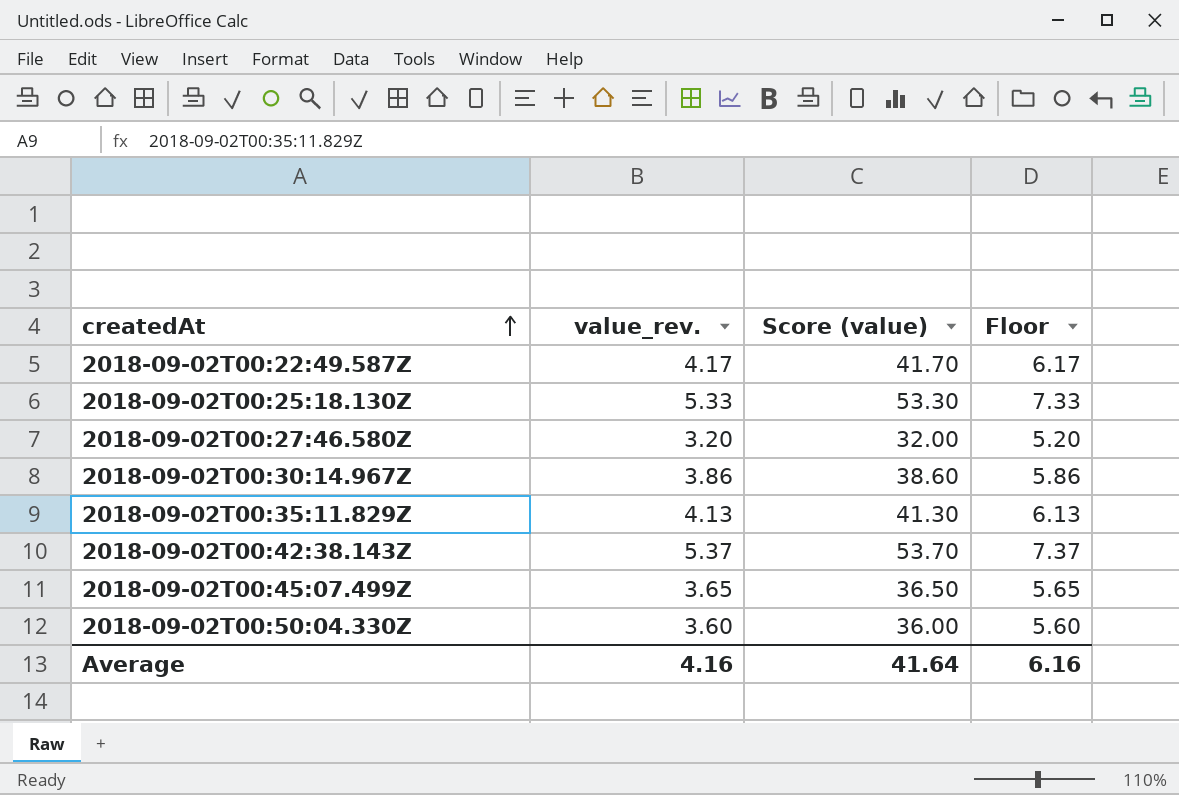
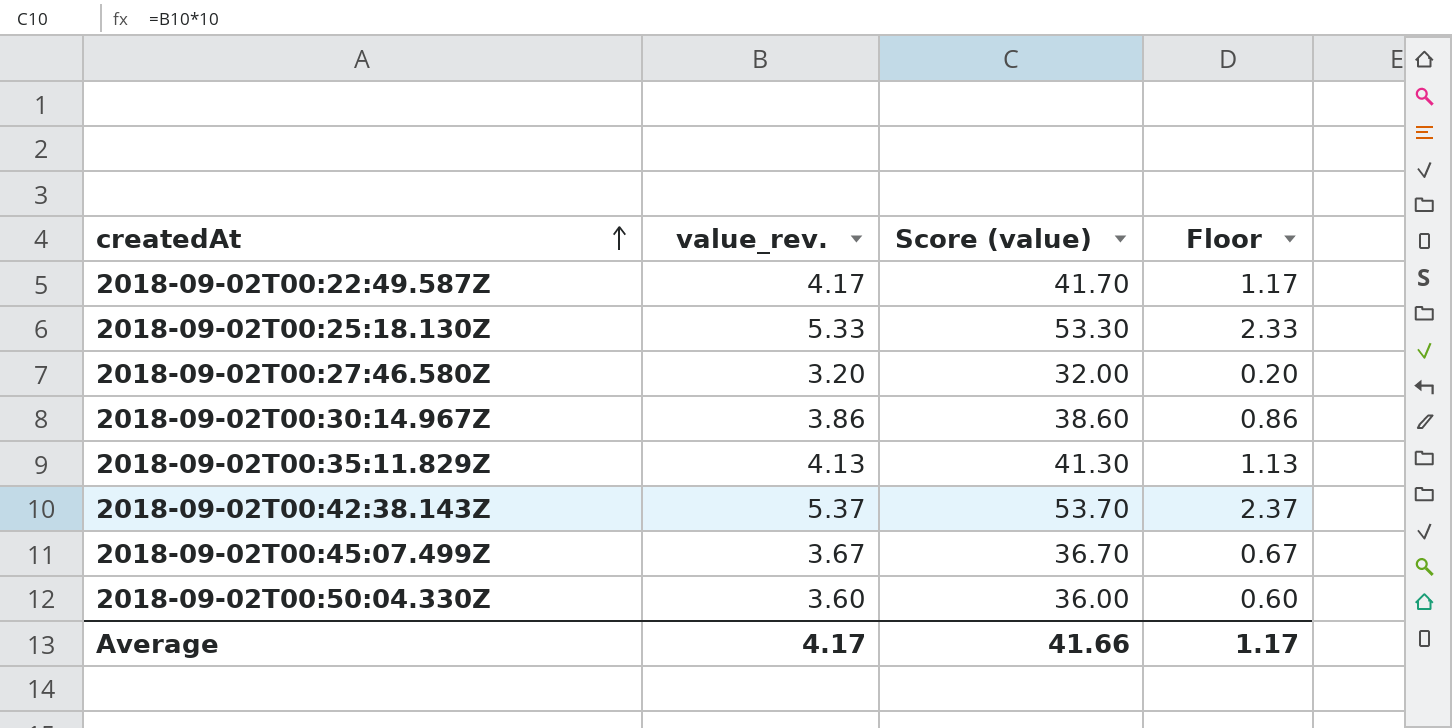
column Floor | formula: [value_rev.] + 2 -> [value_rev.] - 3
2018-09-02T00:45:07.499Z | value_rev.: 3.65 -> 3.67
2018-09-02T00:45:07.499Z | Score (value): 36.50 -> 36.70
Average | value_rev.: 4.16 -> 4.17
Average | Score (value): 41.64 -> 41.66
Average | Floor: 6.16 -> 1.17

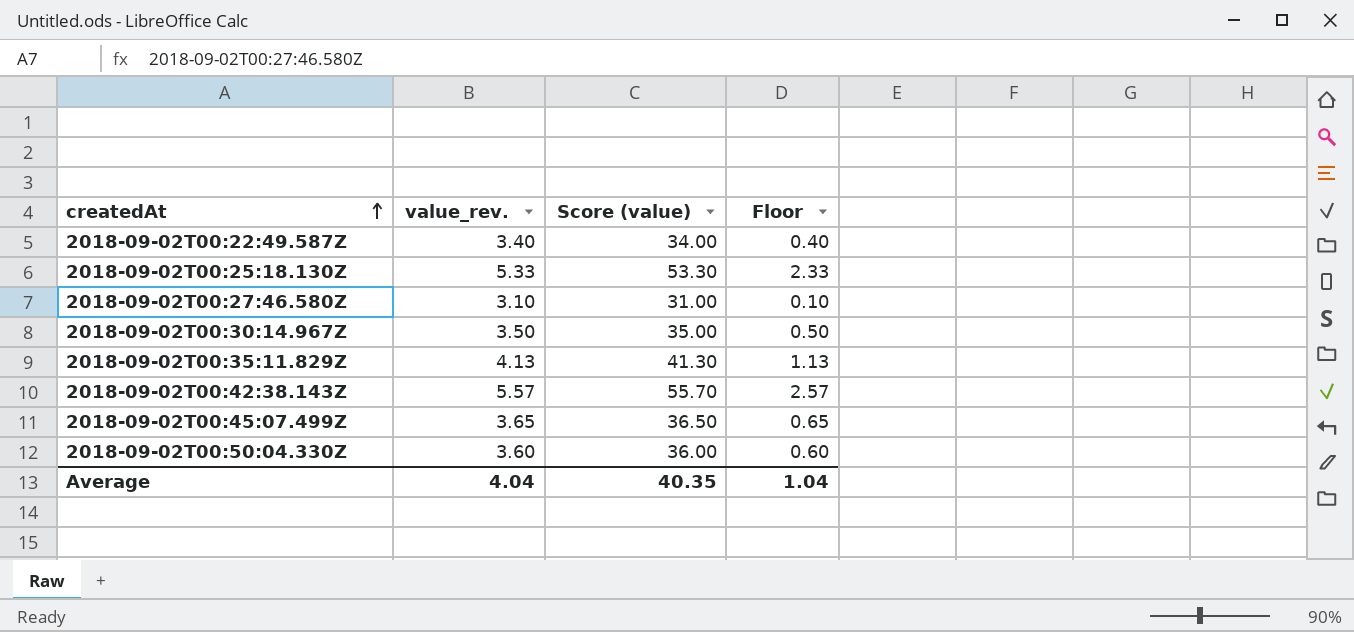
2018-09-02T00:22:49.587Z | value_rev.: 4.17 -> 3.40
2018-09-02T00:22:49.587Z | Score (value): 41.70 -> 34.00
2018-09-02T00:22:49.587Z | Floor: 1.17 -> 0.40
2018-09-02T00:27:46.580Z | value_rev.: 3.20 -> 3.10
2018-09-02T00:27:46.580Z | Score (value): 32.00 -> 31.00
2018-09-02T00:27:46.580Z | Floor: 0.20 -> 0.10
2018-09-02T00:30:14.967Z | value_rev.: 3.86 -> 3.50
2018-09-02T00:30:14.967Z | Score (value): 38.60 -> 35.00
2018-09-02T00:30:14.967Z | Floor: 0.86 -> 0.50
2018-09-02T00:42:38.143Z | value_rev.: 5.37 -> 5.57
2018-09-02T00:42:38.143Z | Score (value): 53.70 -> 55.70
2018-09-02T00:42:38.143Z | Floor: 2.37 -> 2.57
2018-09-02T00:45:07.499Z | value_rev.: 3.67 -> 3.65
2018-09-02T00:45:07.499Z | Score (value): 36.70 -> 36.50
2018-09-02T00:45:07.499Z | Floor: 0.67 -> 0.65
Average | value_rev.: 4.17 -> 4.04
Average | Score (value): 41.66 -> 40.35
Average | Floor: 1.17 -> 1.04

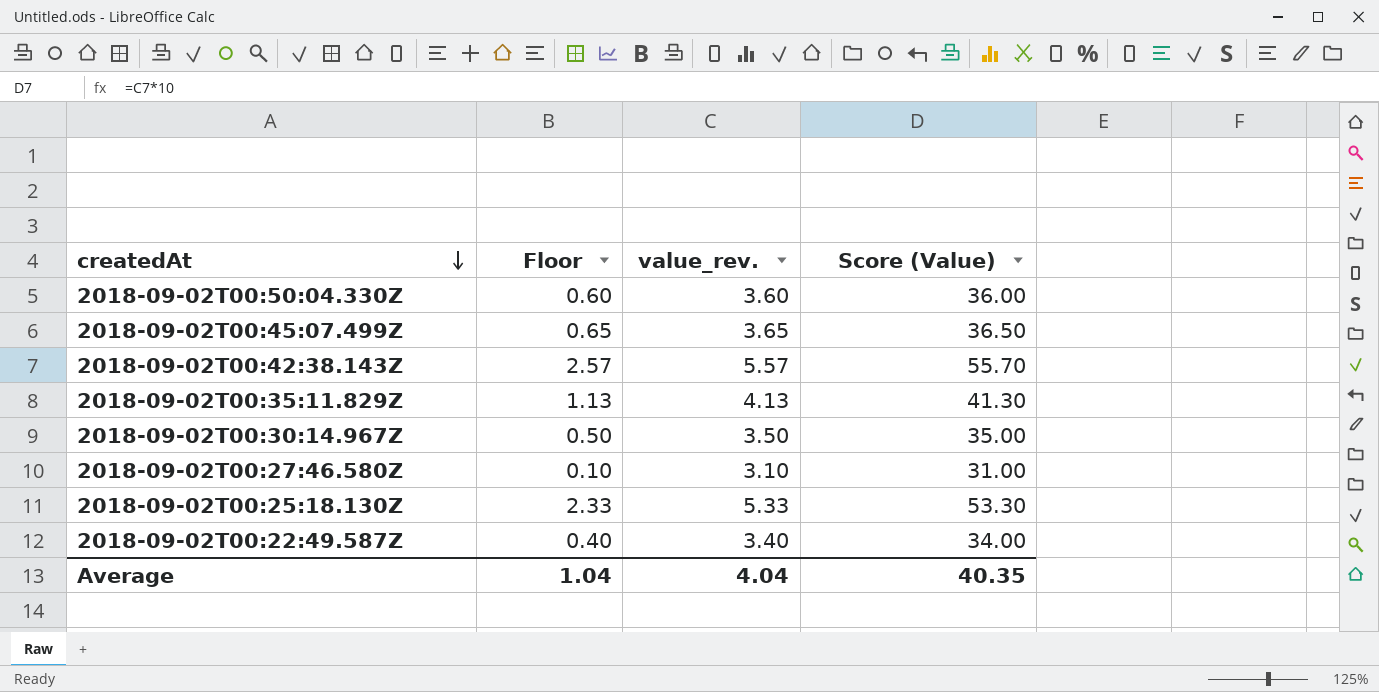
row order: createdAt ascending -> createdAt descending
column Floor | position: 4 -> 2
column name: Score (value) -> Score (Value)

